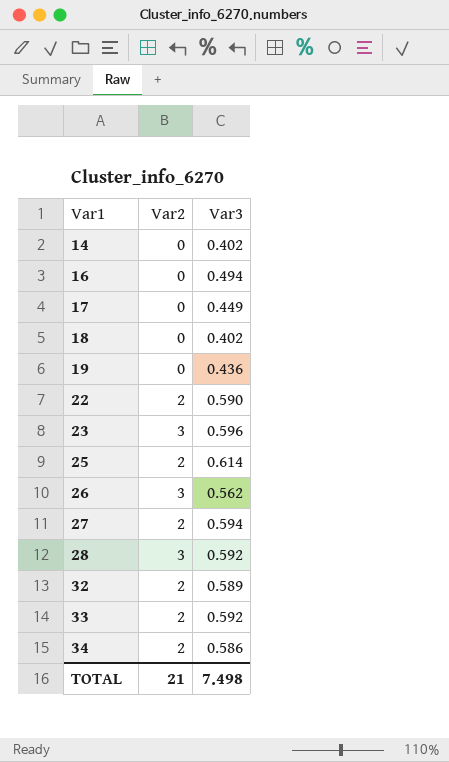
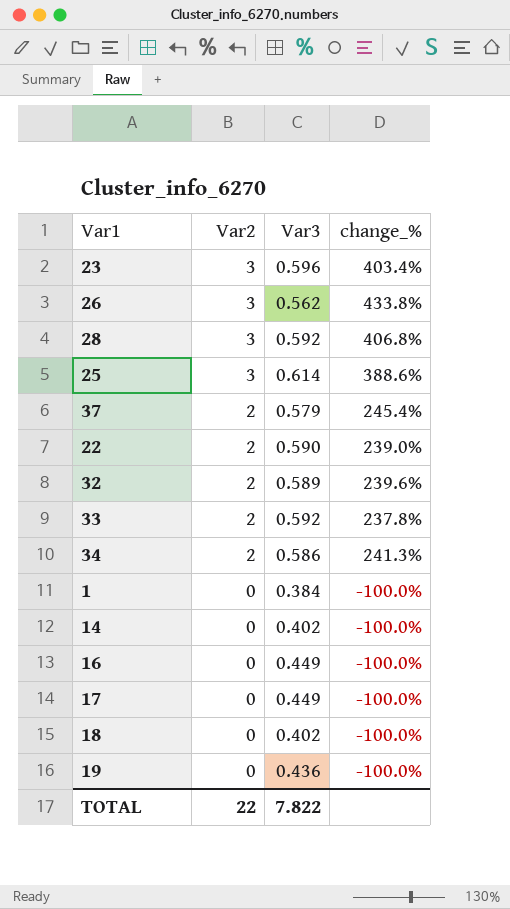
row order: Var1 ascending -> Var2 descending
column change_% | formula: none -> ([Var2] - [Var3]) / [Var3]
row 27: 2 | 0.594 -> none
25 | Var2: 2 -> 3
row 37: none -> 2 | 0.579 | 245.4%
row 1: none -> 0 | 0.384 | -100.0%
16 | Var3: 0.494 -> 0.449
TOTAL | Var2: 21 -> 22
TOTAL | Var3: 7.498 -> 7.822

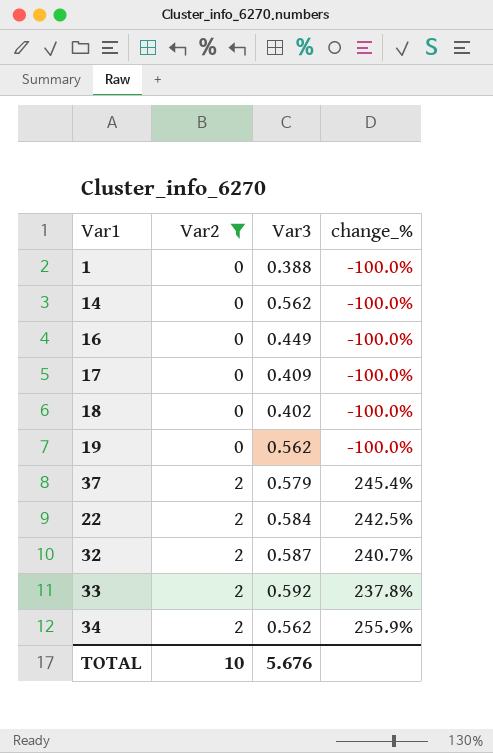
filter: none -> Var2 != 3
row order: Var2 descending -> Var2 ascending
1 | Var3: 0.384 -> 0.388
14 | Var3: 0.402 -> 0.562
17 | Var3: 0.449 -> 0.409
19 | Var3: 0.436 -> 0.562
22 | Var3: 0.590 -> 0.584
22 | change_%: 239.0% -> 242.5%
32 | Var3: 0.589 -> 0.587
32 | change_%: 239.6% -> 240.7%
34 | Var3: 0.586 -> 0.562
34 | change_%: 241.3% -> 255.9%
TOTAL | Var2: 22 -> 10
TOTAL | Var3: 7.822 -> 5.676

